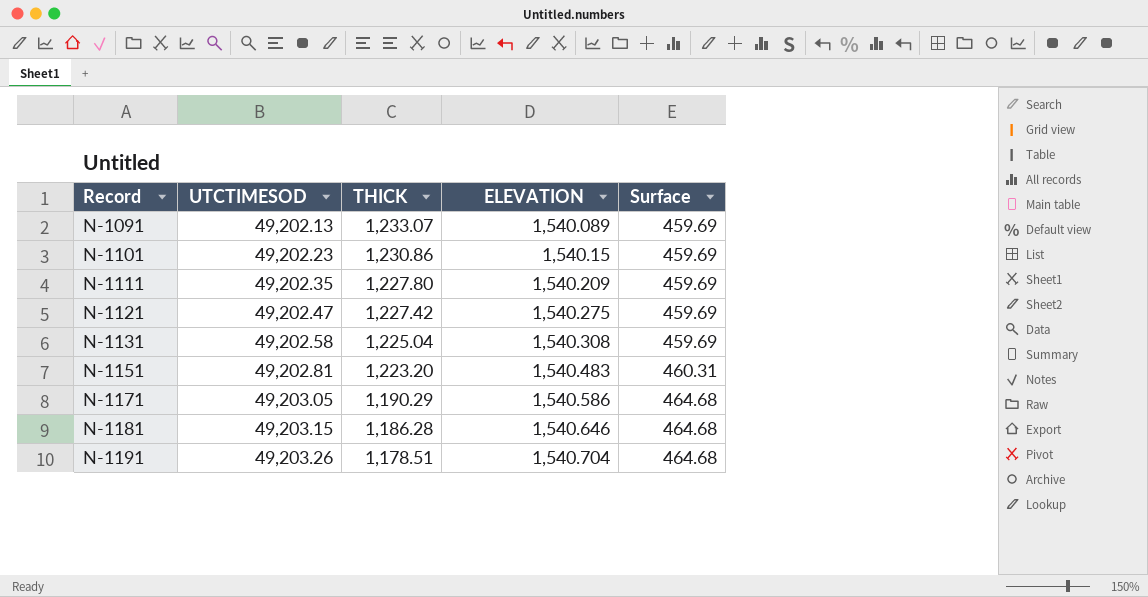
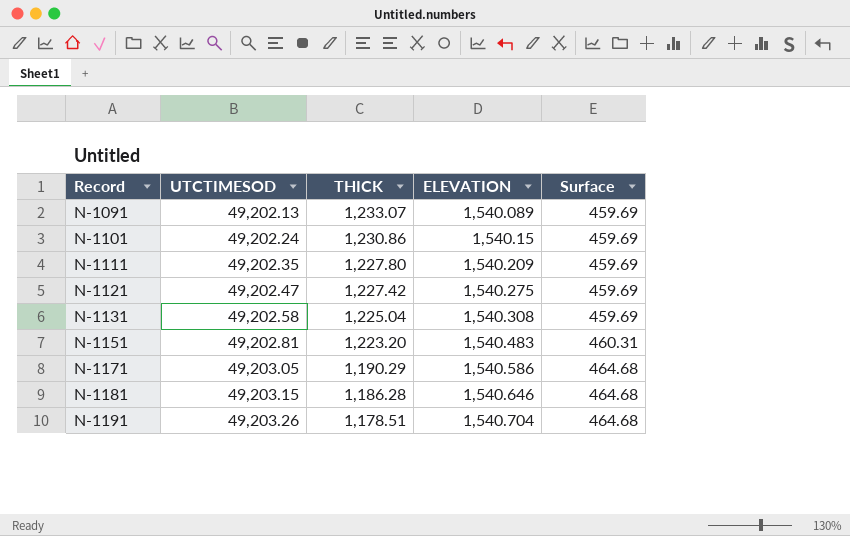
N-1101 | UTCTIMESOD: 49,202.23 -> 49,202.24

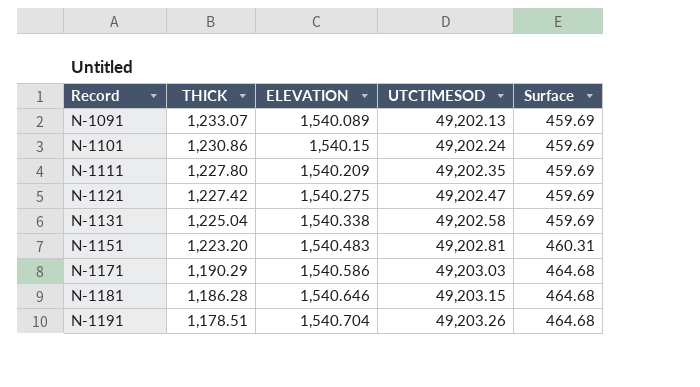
column UTCTIMESOD | position: 2 -> 4
N-1131 | ELEVATION: 1,540.308 -> 1,540.338
N-1171 | UTCTIMESOD: 49,203.05 -> 49,203.03

